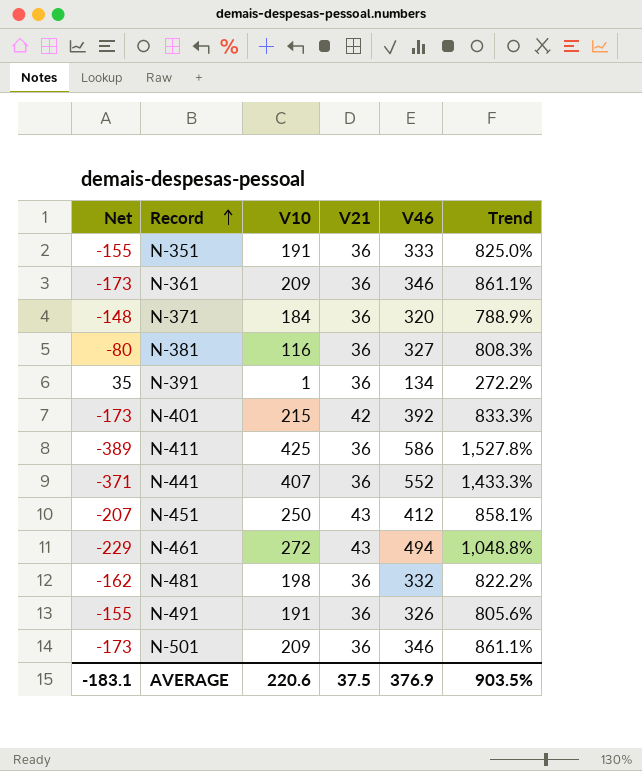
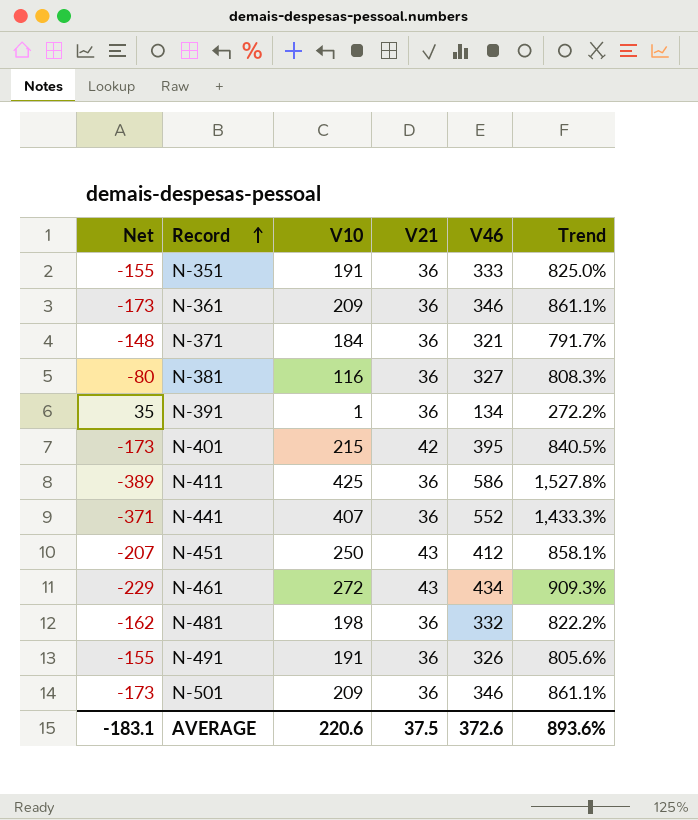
N-371 | V46: 320 -> 321
N-371 | Trend: 788.9% -> 791.7%
N-401 | V46: 392 -> 395
N-401 | Trend: 833.3% -> 840.5%
N-461 | V46: 494 -> 434
N-461 | Trend: 1,048.8% -> 909.3%
AVERAGE | V46: 376.9 -> 372.6
AVERAGE | Trend: 903.5% -> 893.6%

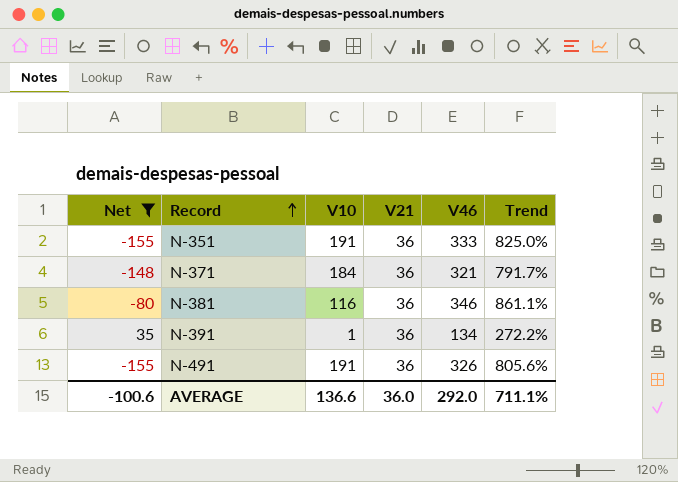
filter: none -> Net >= -155
N-381 | V46: 327 -> 346
N-381 | Trend: 808.3% -> 861.1%
AVERAGE | Net: -183.1 -> -100.6
AVERAGE | V10: 220.6 -> 136.6
AVERAGE | V21: 37.5 -> 36.0
AVERAGE | V46: 372.6 -> 292.0
AVERAGE | Trend: 893.6% -> 711.1%

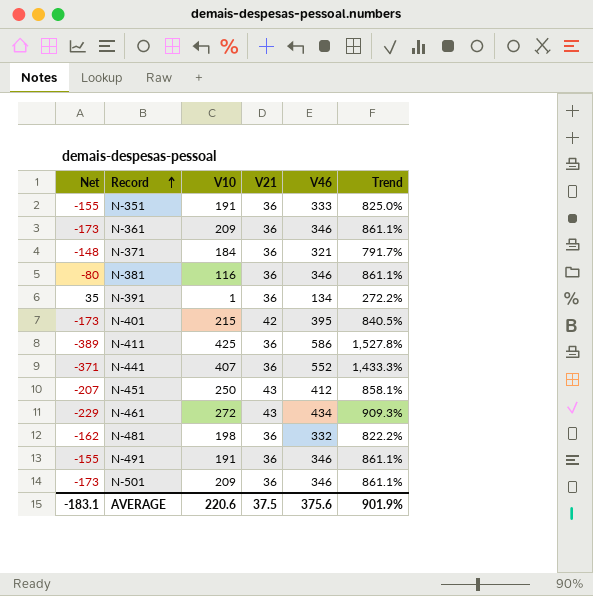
filter: Net >= -155 -> none
N-491 | V46: 326 -> 346
N-491 | Trend: 805.6% -> 861.1%
AVERAGE | Net: -100.6 -> -183.1
AVERAGE | V10: 136.6 -> 220.6
AVERAGE | V21: 36.0 -> 37.5
AVERAGE | V46: 292.0 -> 375.6
AVERAGE | Trend: 711.1% -> 901.9%

